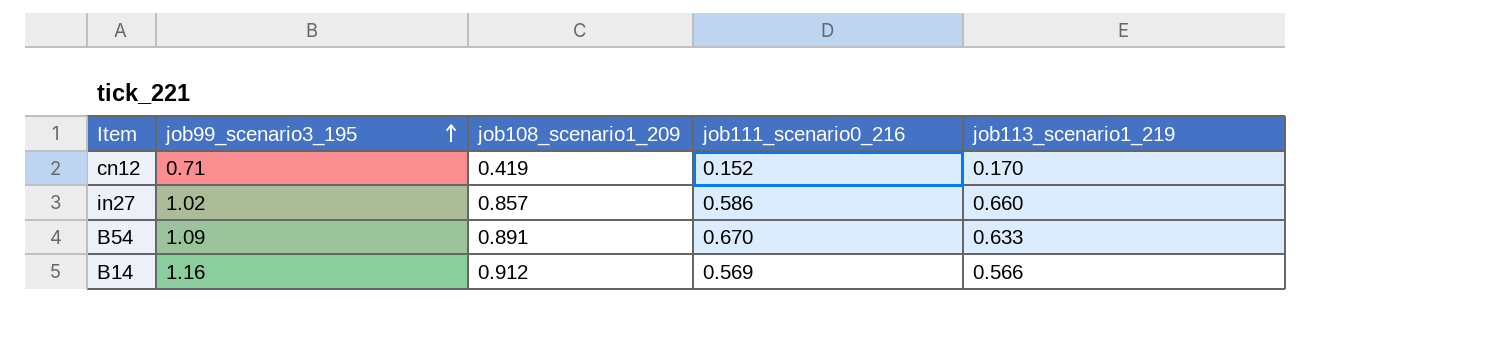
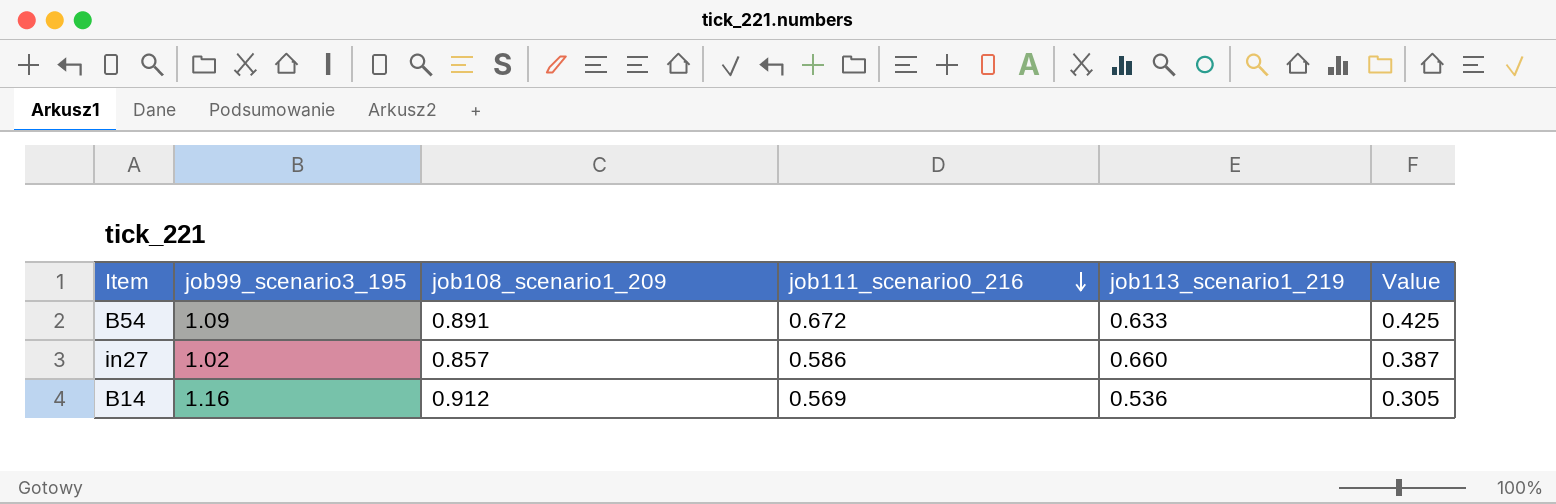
row order: job99_scenario3_195 ascending -> job111_scenario0_216 descending
column Value | formula: none -> [job111_scenario0_216] * [job113_scenario1_219]
row cn12: 0.71 | 0.419 | 0.152 | 0.170 -> none
B54 | job111_scenario0_216: 0.670 -> 0.672
B14 | job113_scenario1_219: 0.566 -> 0.536

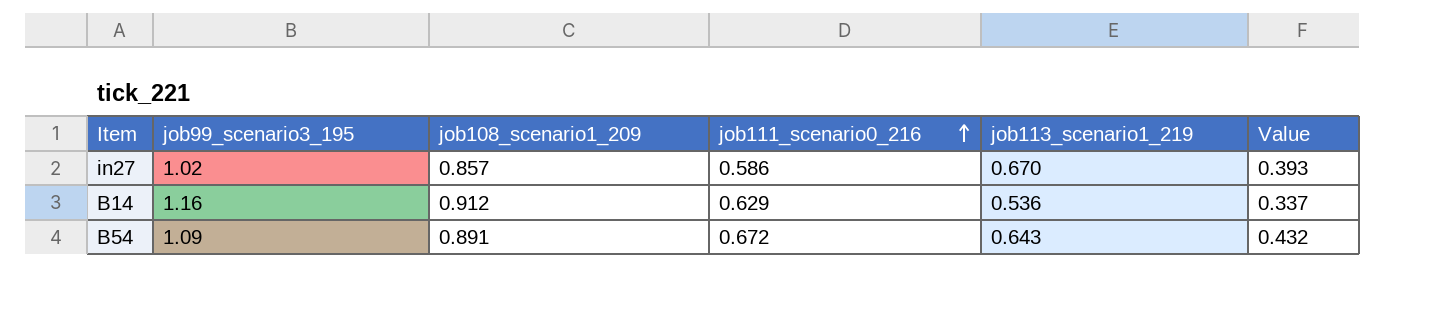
row order: job111_scenario0_216 descending -> job111_scenario0_216 ascending
in27 | job113_scenario1_219: 0.660 -> 0.670
in27 | Value: 0.387 -> 0.393
B14 | job111_scenario0_216: 0.569 -> 0.629
B14 | Value: 0.305 -> 0.337
B54 | job113_scenario1_219: 0.633 -> 0.643
B54 | Value: 0.425 -> 0.432

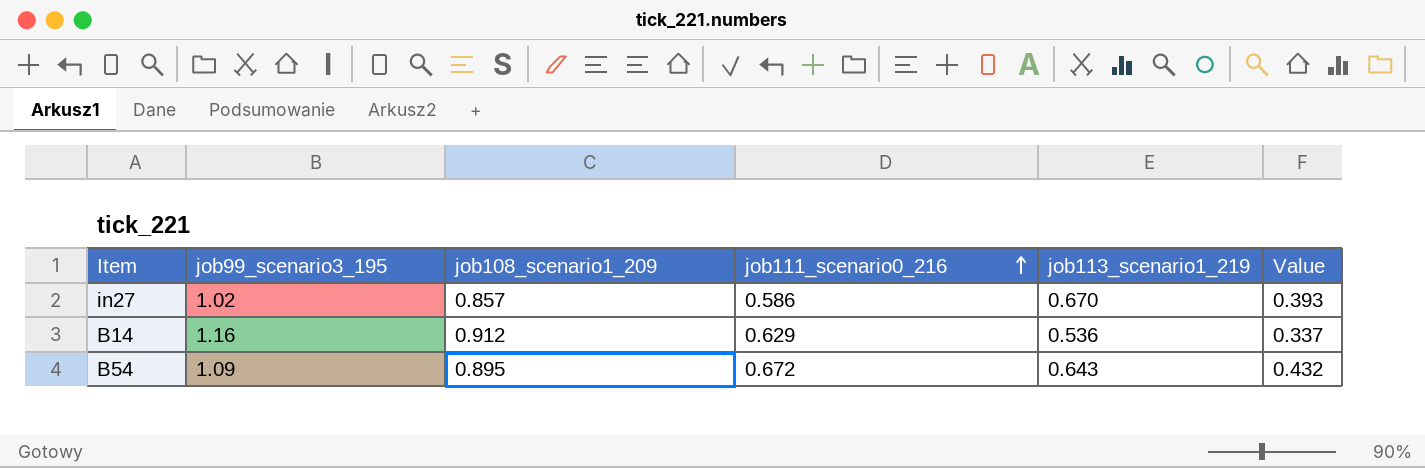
B54 | job108_scenario1_209: 0.891 -> 0.895

